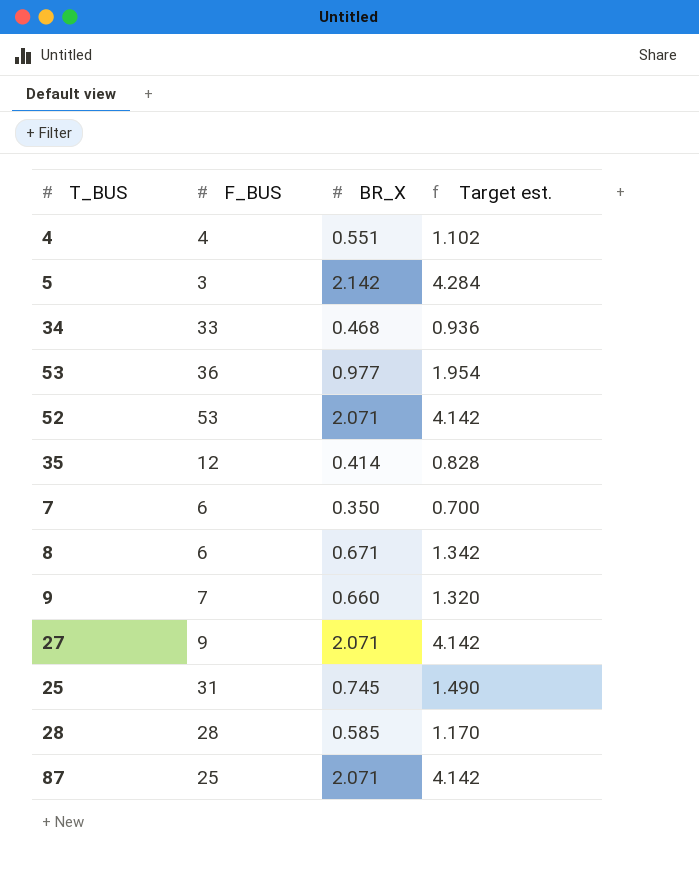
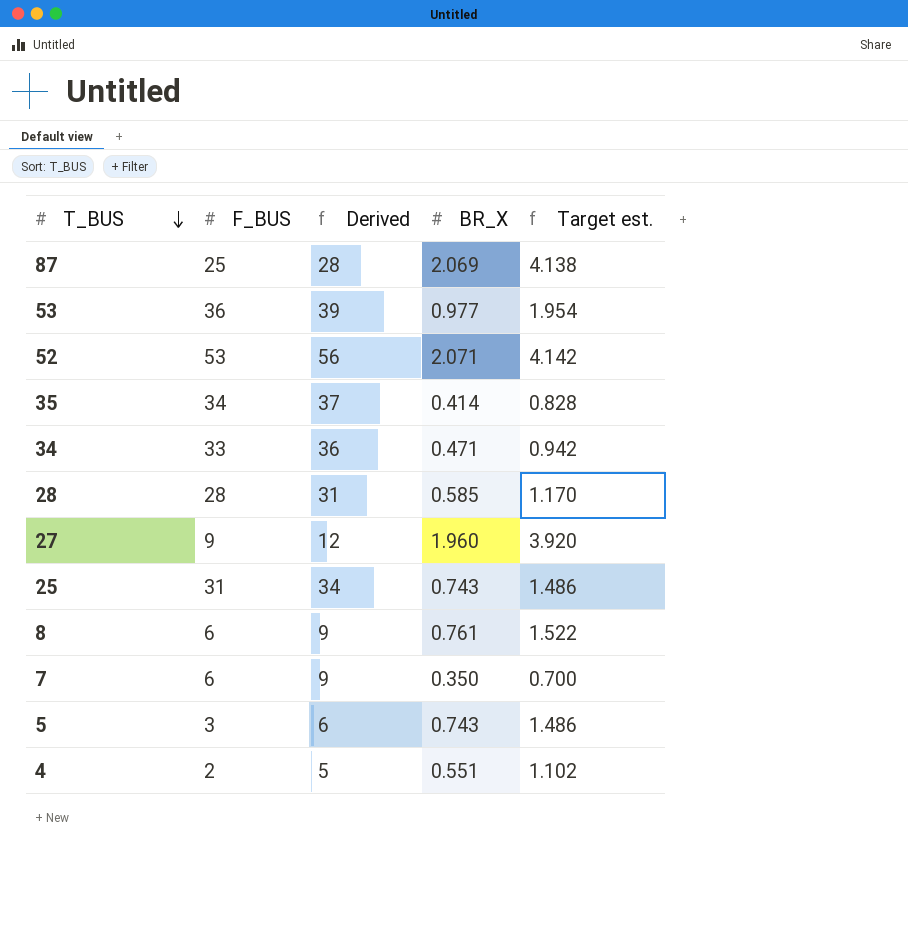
row order: none -> T_BUS descending
column Derived | formula: none -> [F_BUS] + 3
row 9: 7 | 0.660 | 1.320 -> none
87 | BR_X: 2.071 -> 2.069
87 | Target est.: 4.142 -> 4.138
35 | F_BUS: 12 -> 34
34 | BR_X: 0.468 -> 0.471
34 | Target est.: 0.936 -> 0.942
27 | BR_X: 2.071 -> 1.960
27 | Target est.: 4.142 -> 3.920
25 | BR_X: 0.745 -> 0.743
25 | Target est.: 1.490 -> 1.486
8 | BR_X: 0.671 -> 0.761
8 | Target est.: 1.342 -> 1.522
5 | BR_X: 2.142 -> 0.743
5 | Target est.: 4.284 -> 1.486
4 | F_BUS: 4 -> 2

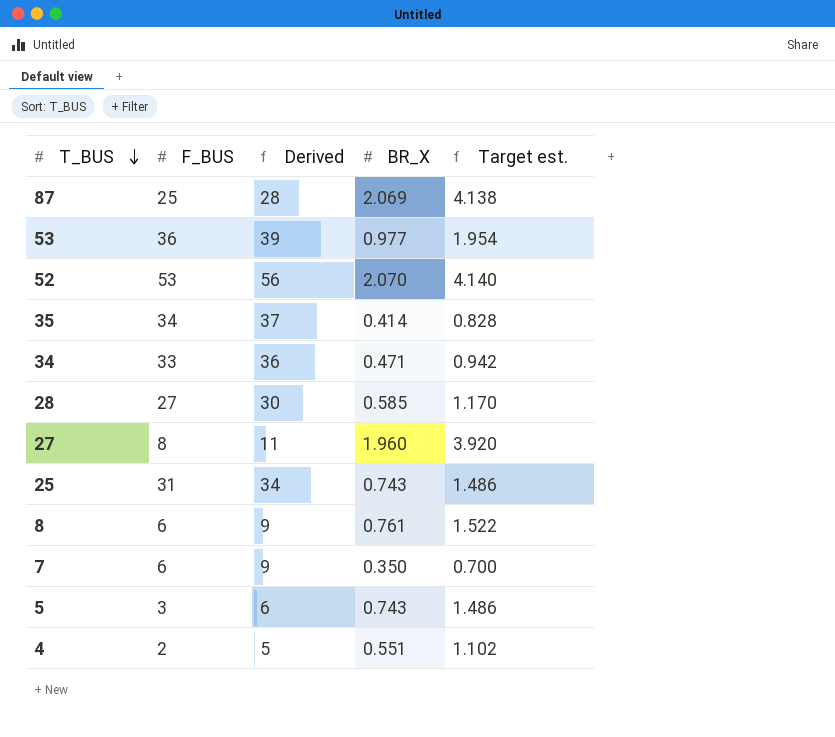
52 | BR_X: 2.071 -> 2.070
52 | Target est.: 4.142 -> 4.140
28 | F_BUS: 28 -> 27
28 | Derived: 31 -> 30
27 | F_BUS: 9 -> 8
27 | Derived: 12 -> 11

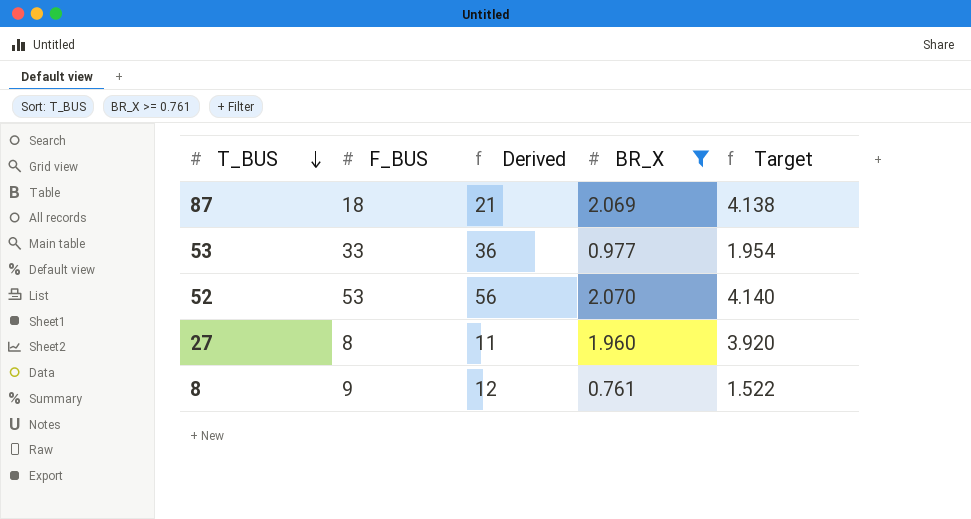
filter: none -> BR_X >= 0.761
column name: Target est. -> Target
87 | F_BUS: 25 -> 18
87 | Derived: 28 -> 21
53 | F_BUS: 36 -> 33
53 | Derived: 39 -> 36
8 | F_BUS: 6 -> 9
8 | Derived: 9 -> 12

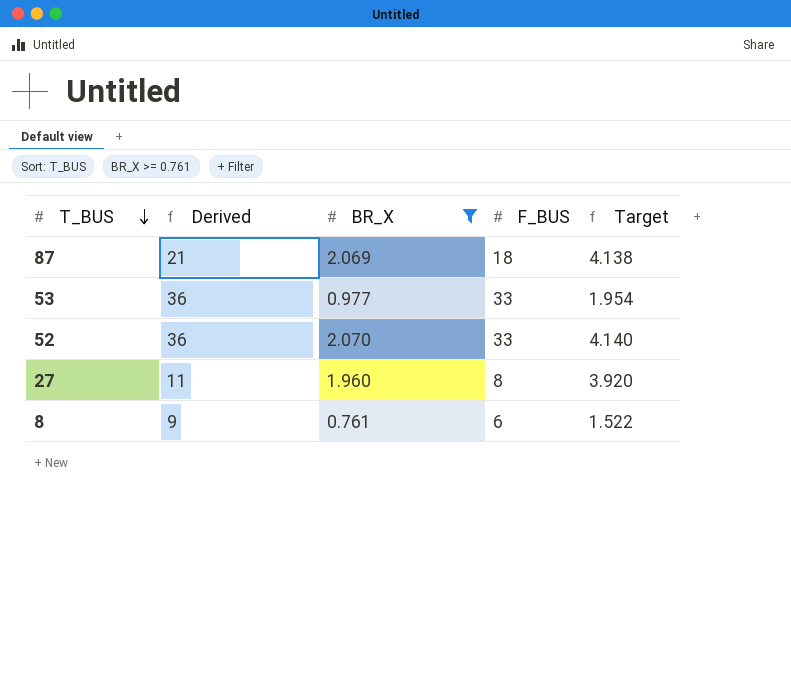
column F_BUS | position: 2 -> 4
52 | Derived: 56 -> 36
52 | F_BUS: 53 -> 33
8 | Derived: 12 -> 9
8 | F_BUS: 9 -> 6

